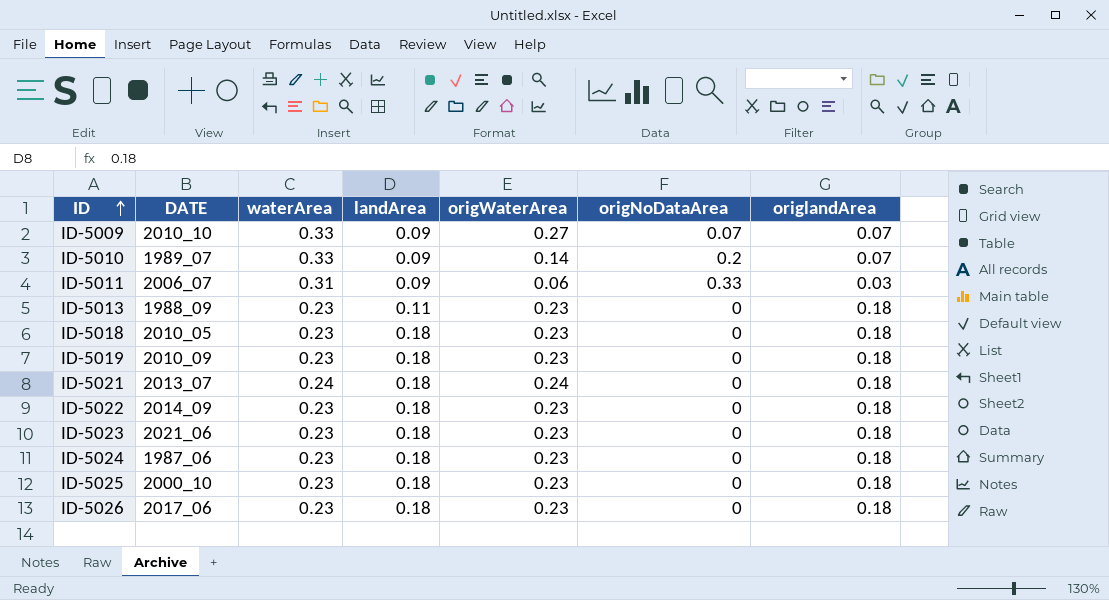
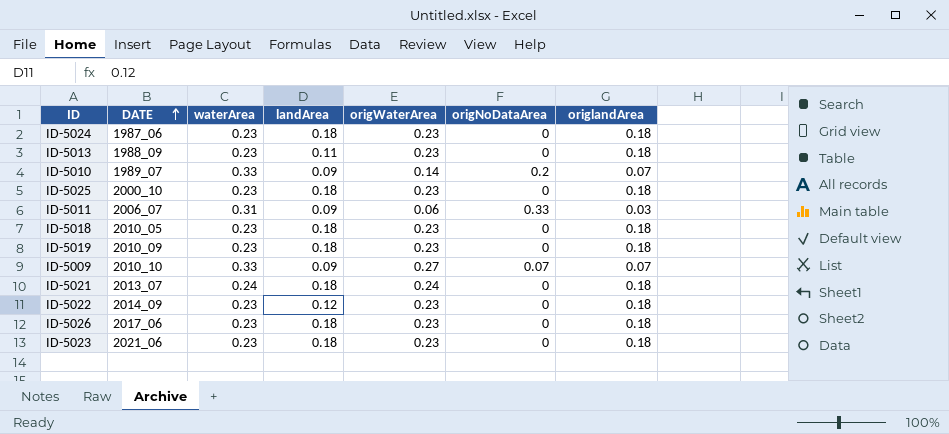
row order: ID ascending -> DATE ascending
ID-5022 | landArea: 0.18 -> 0.12

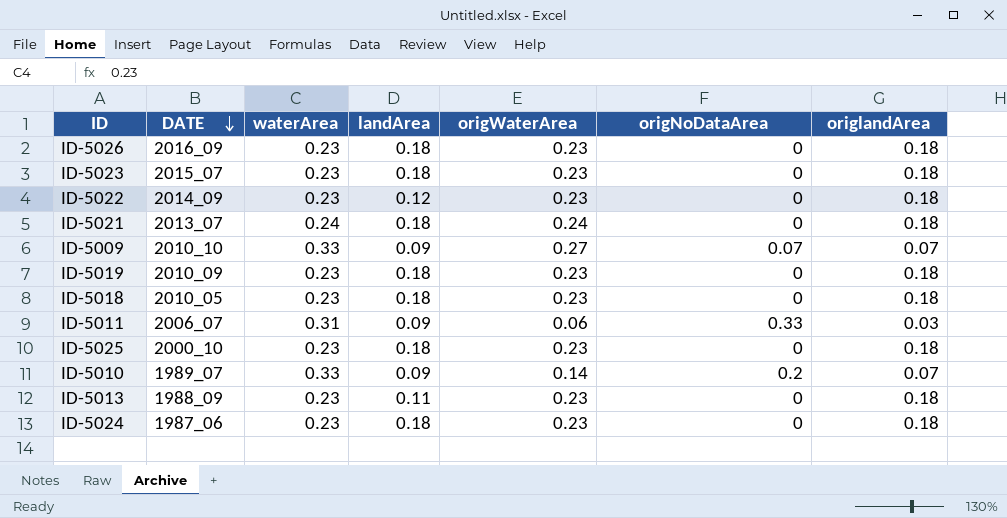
row order: DATE ascending -> DATE descending
ID-5026 | DATE: 2017_06 -> 2016_09
ID-5023 | DATE: 2021_06 -> 2015_07

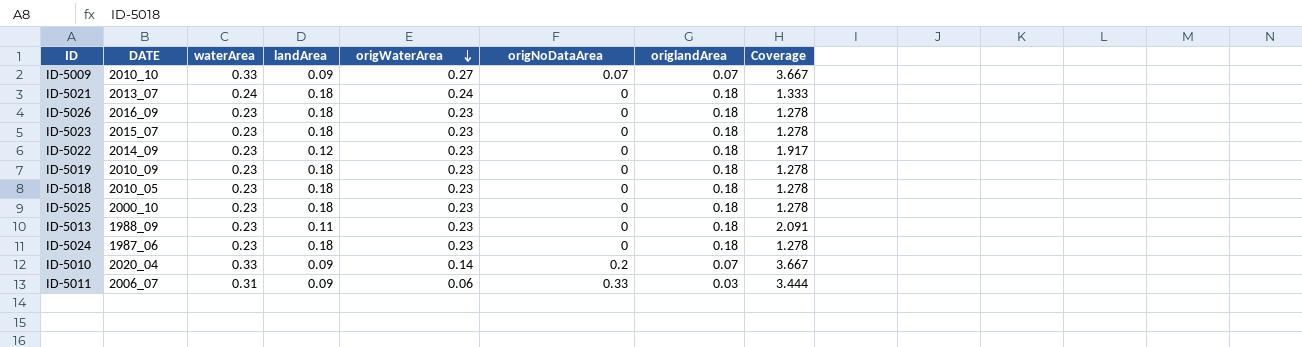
row order: DATE descending -> origWaterArea descending
column Coverage | formula: none -> [waterArea] / [landArea]
ID-5010 | DATE: 1989_07 -> 2020_04

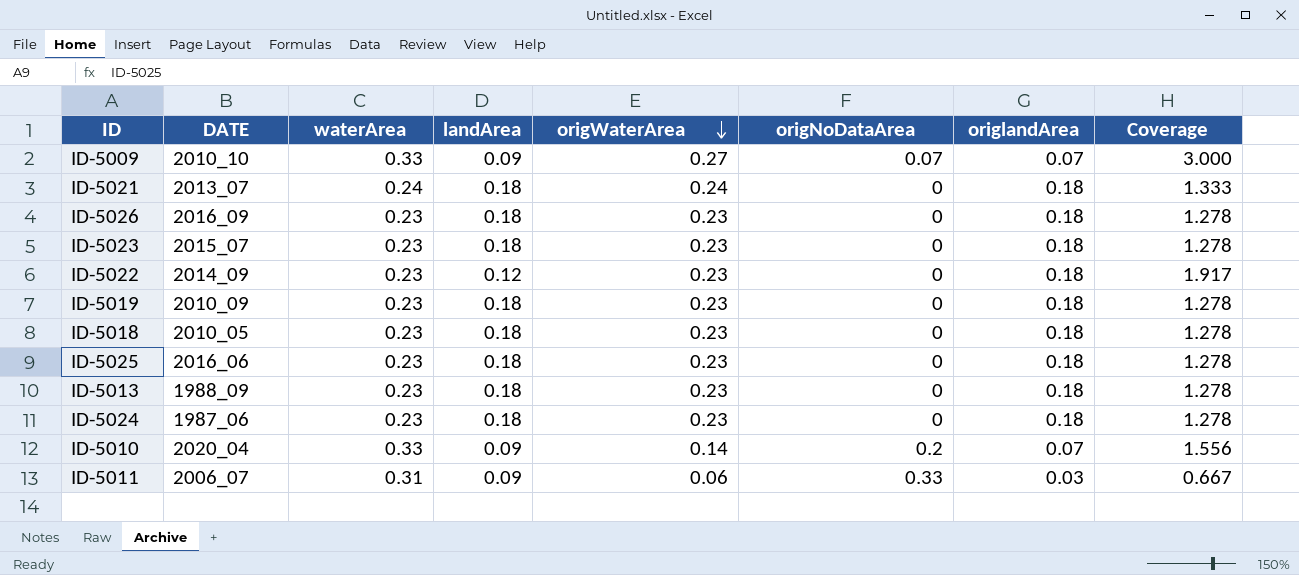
column Coverage | formula: [waterArea] / [landArea] -> [origWaterArea] / [landArea]
ID-5025 | DATE: 2000_10 -> 2016_06
ID-5013 | landArea: 0.11 -> 0.18

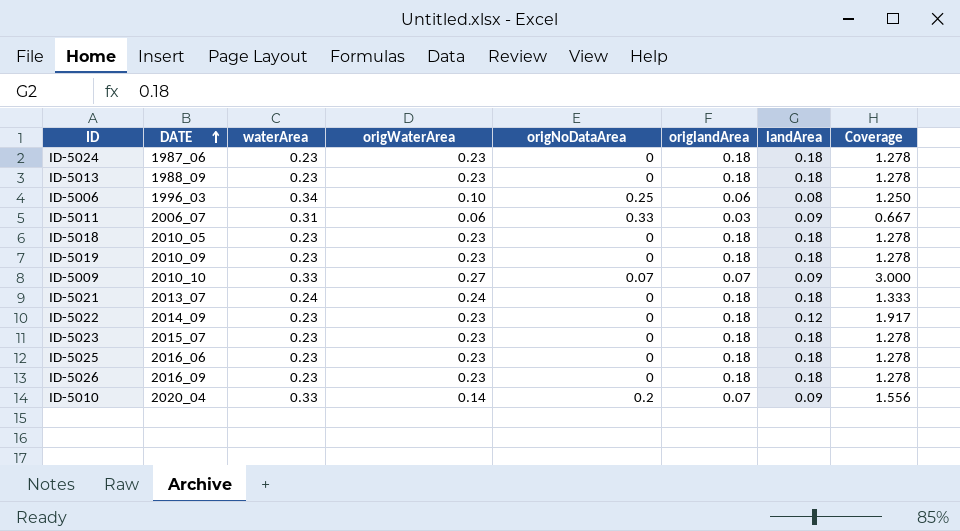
row order: origWaterArea descending -> DATE ascending
column landArea | position: 4 -> 7
row ID-5006: none -> 1996_03 | 0.34 | 0.10 | 0.25 | 0.06 | 0.08 | 1.250

